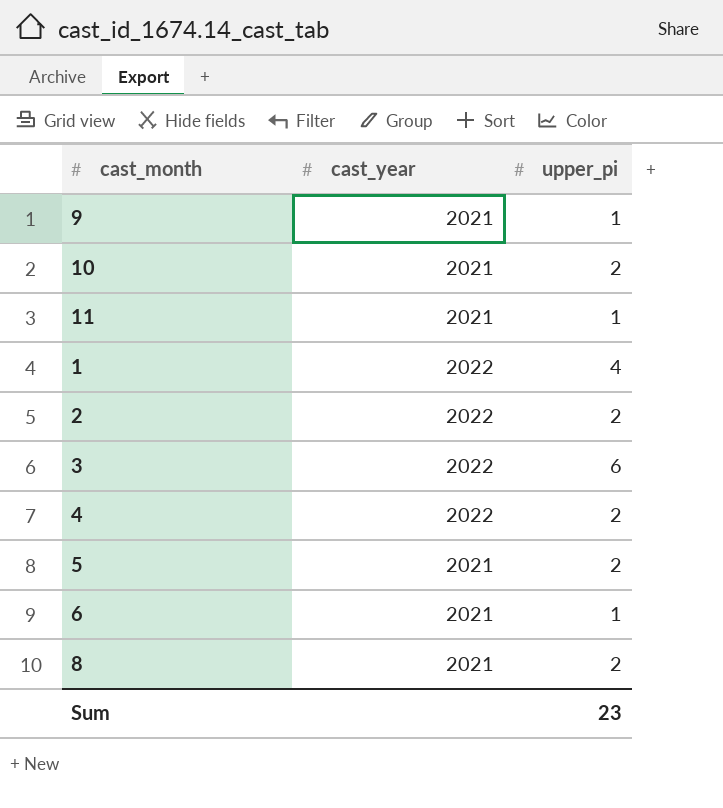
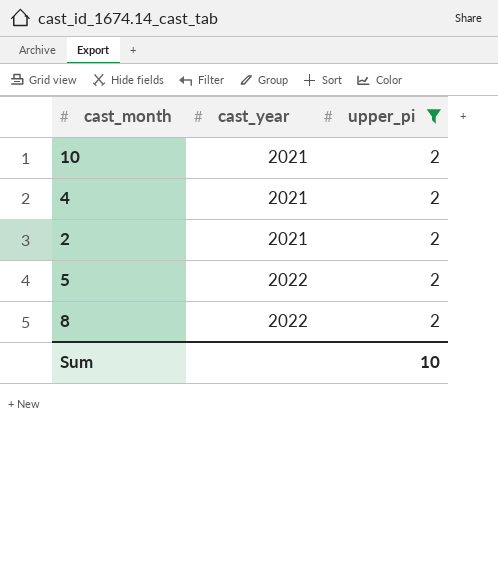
filter: none -> upper_pi = 2
row order: none -> cast_year ascending
4 | cast_year: 2022 -> 2021
2 | cast_year: 2022 -> 2021
5 | cast_year: 2021 -> 2022
8 | cast_year: 2021 -> 2022
Sum | upper_pi: 23 -> 10

